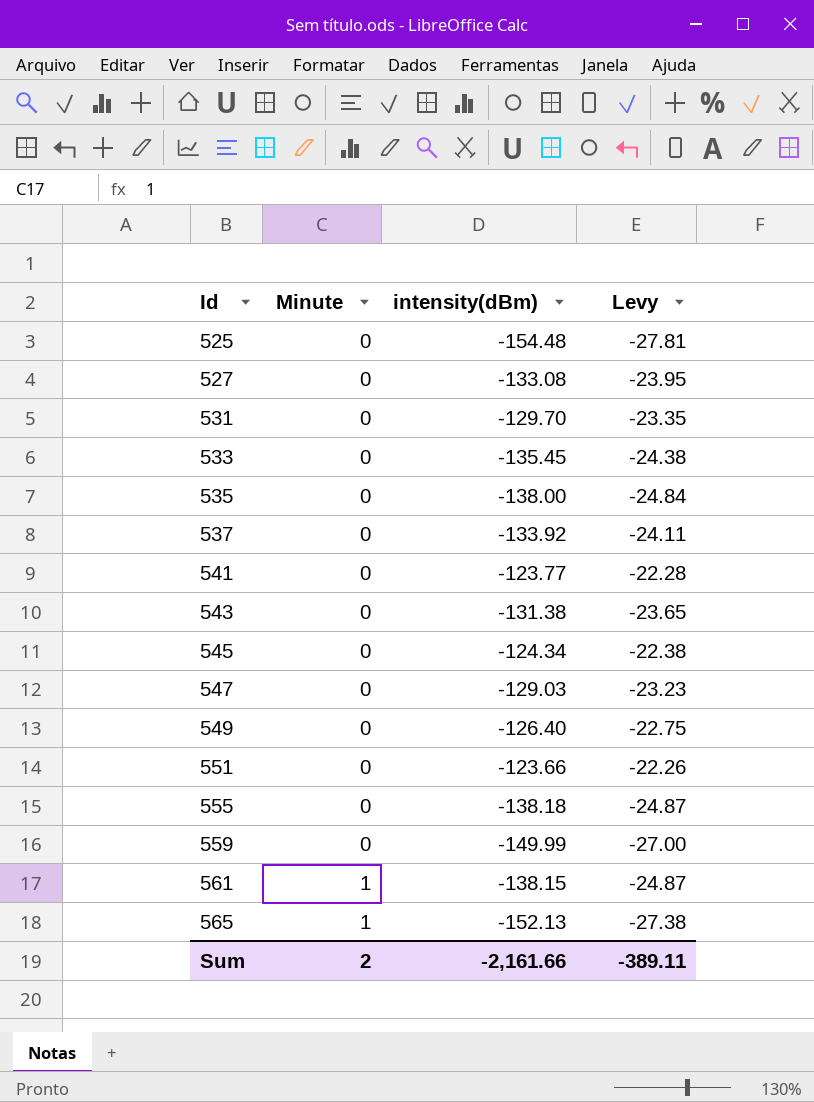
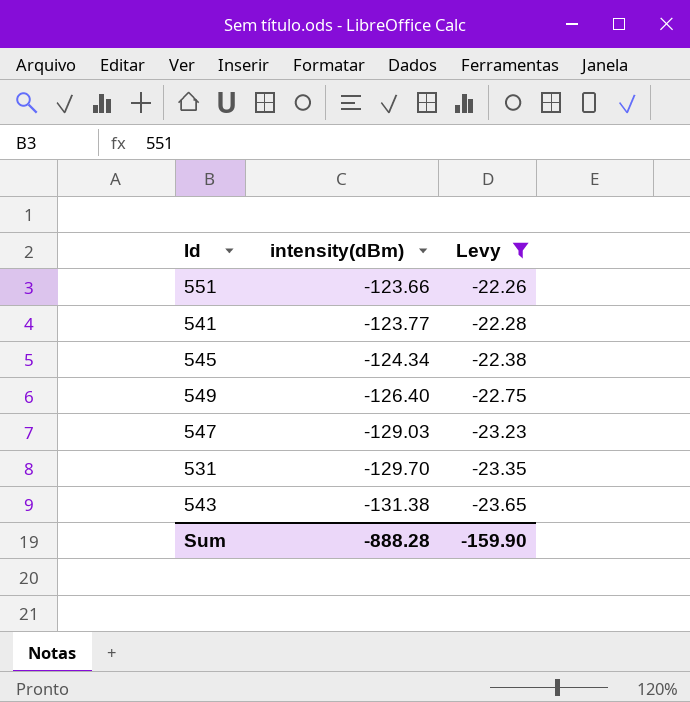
filter: none -> Levy >= -23.65
row order: Id ascending -> intensity(dBm) descending
column Minute | position: 2 -> none
Sum | intensity(dBm): -2,161.66 -> -888.28
Sum | Levy: -389.11 -> -159.90

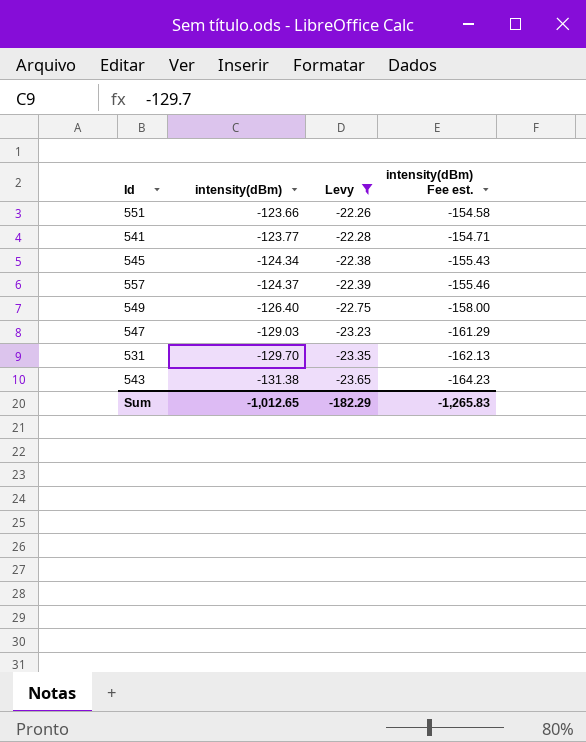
column intensity(dBm) Fee est. | formula: none -> [intensity(dBm)] * 1.25
row 557: none -> -124.37 | -22.39 | -155.46
Sum | intensity(dBm): -888.28 -> -1,012.65
Sum | Levy: -159.90 -> -182.29

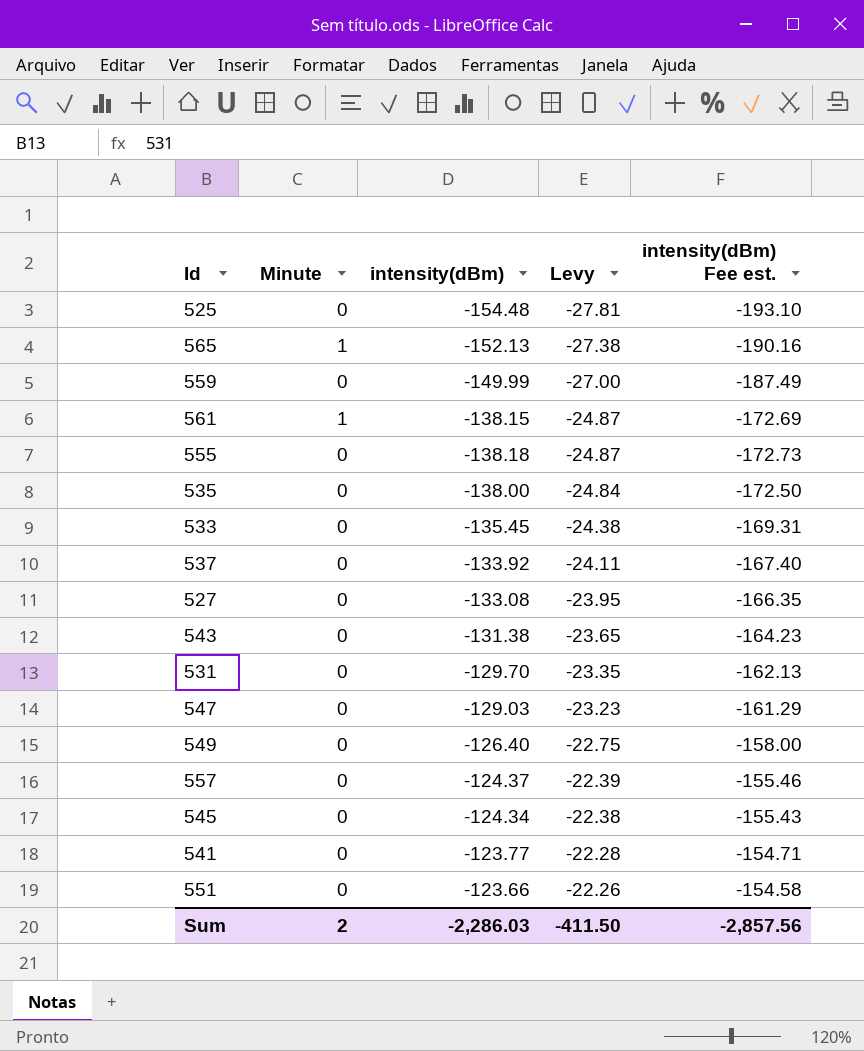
filter: Levy >= -23.65 -> none
row order: intensity(dBm) descending -> Levy ascending
column Minute | position: none -> 2
Sum | intensity(dBm): -1,012.65 -> -2,286.03
Sum | Levy: -182.29 -> -411.50
Sum | intensity(dBm) Fee est.: -1,265.83 -> -2,857.56

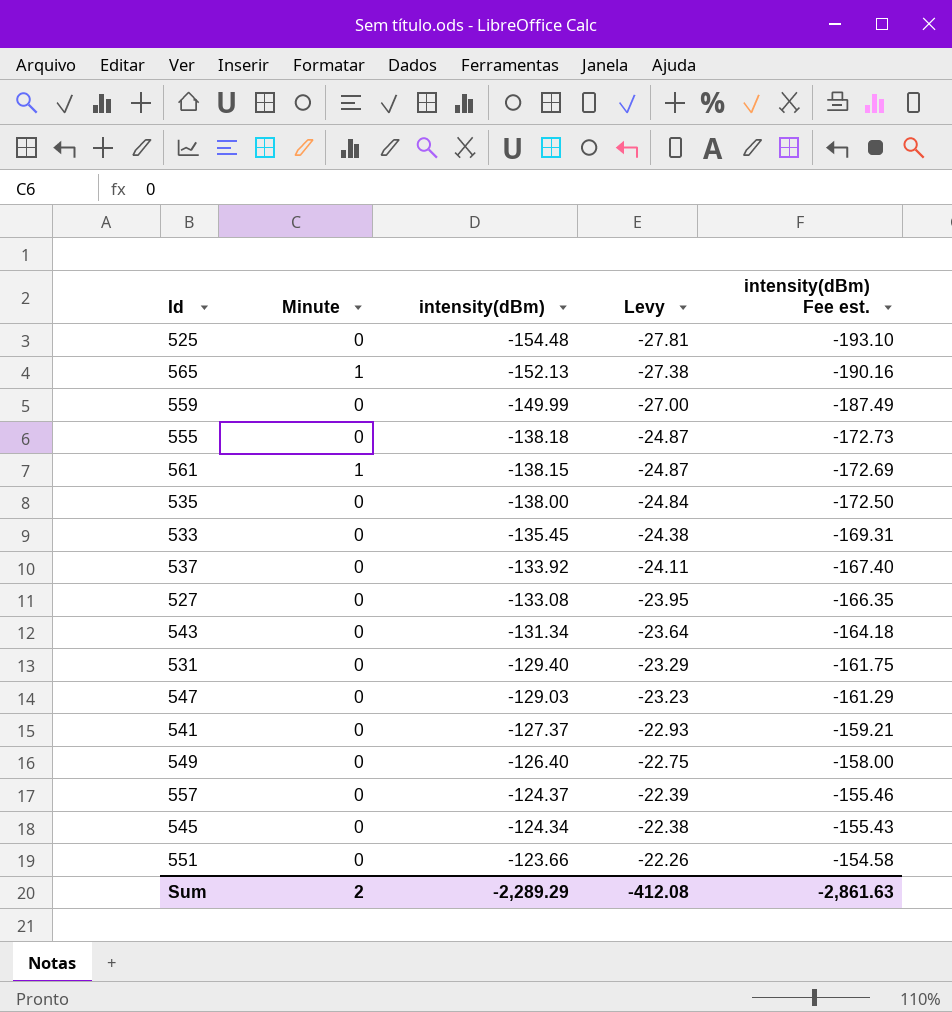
row order: Levy ascending -> intensity(dBm) ascending
543 | intensity(dBm): -131.38 -> -131.34
543 | Levy: -23.65 -> -23.64
543 | intensity(dBm) Fee est.: -164.23 -> -164.18
531 | intensity(dBm): -129.70 -> -129.40
531 | Levy: -23.35 -> -23.29
531 | intensity(dBm) Fee est.: -162.13 -> -161.75
541 | intensity(dBm): -123.77 -> -127.37
541 | Levy: -22.28 -> -22.93
541 | intensity(dBm) Fee est.: -154.71 -> -159.21
Sum | intensity(dBm): -2,286.03 -> -2,289.29
Sum | Levy: -411.50 -> -412.08
Sum | intensity(dBm) Fee est.: -2,857.56 -> -2,861.63

